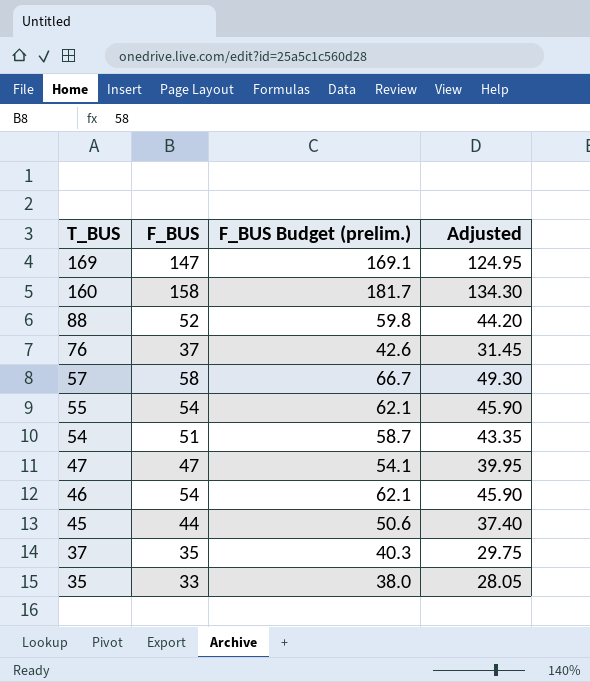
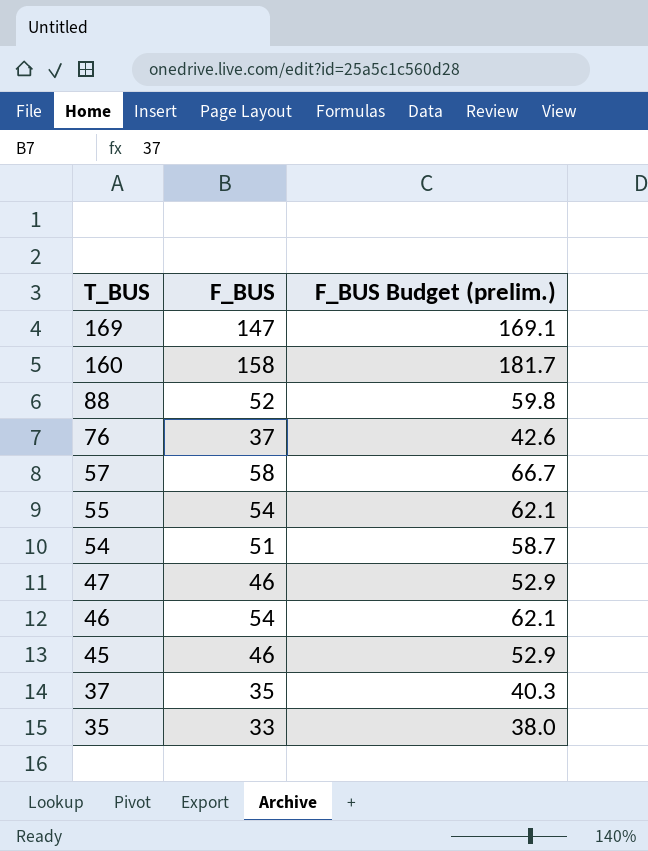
column Adjusted | formula: [F_BUS] * 0.85 -> none
47 | F_BUS: 47 -> 46
47 | F_BUS Budget (prelim.): 54.1 -> 52.9
45 | F_BUS: 44 -> 46
45 | F_BUS Budget (prelim.): 50.6 -> 52.9

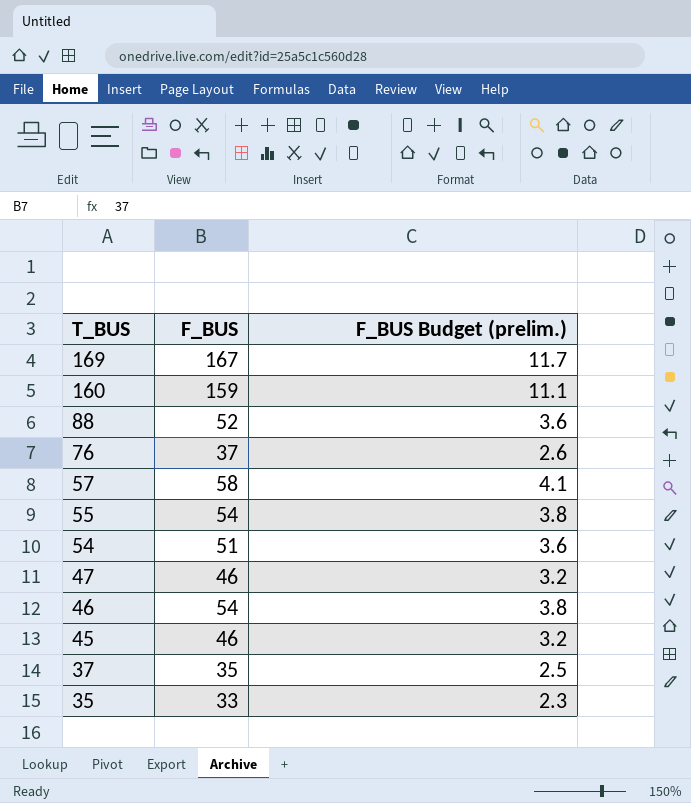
column F_BUS Budget (prelim.) | formula: [F_BUS] * 1.15 -> [F_BUS] * 0.07
169 | F_BUS: 147 -> 167
160 | F_BUS: 158 -> 159

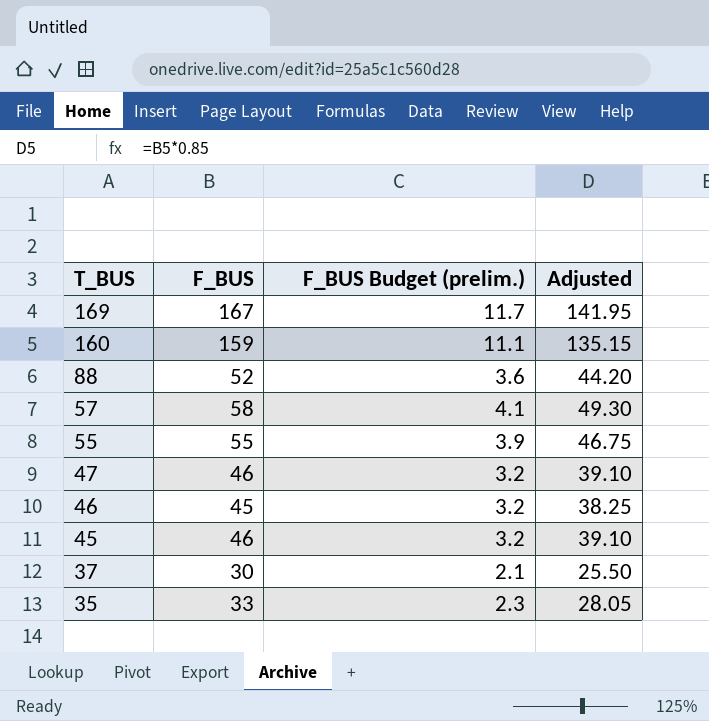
column Adjusted | formula: none -> [F_BUS] * 0.85
row 76: 37 | 2.6 -> none
row 54: 51 | 3.6 -> none
55 | F_BUS: 54 -> 55
55 | F_BUS Budget (prelim.): 3.8 -> 3.9
46 | F_BUS: 54 -> 45
46 | F_BUS Budget (prelim.): 3.8 -> 3.2
37 | F_BUS: 35 -> 30
37 | F_BUS Budget (prelim.): 2.5 -> 2.1

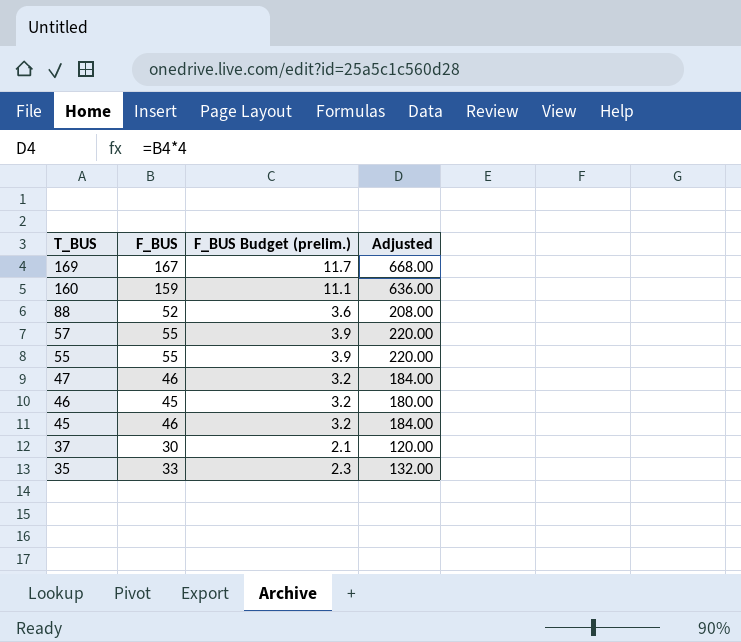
column Adjusted | formula: [F_BUS] * 0.85 -> [F_BUS] * 4
57 | F_BUS: 58 -> 55
57 | F_BUS Budget (prelim.): 4.1 -> 3.9

